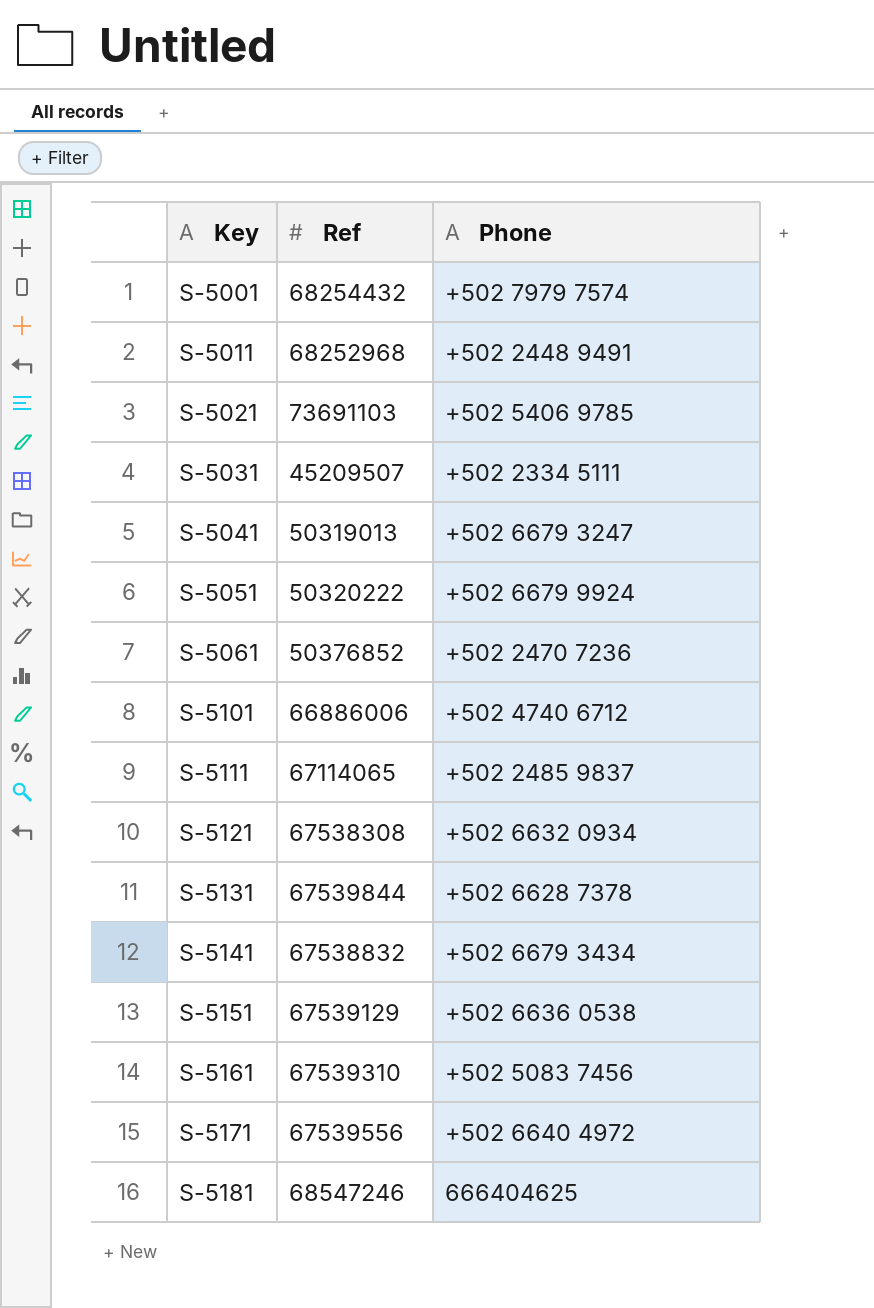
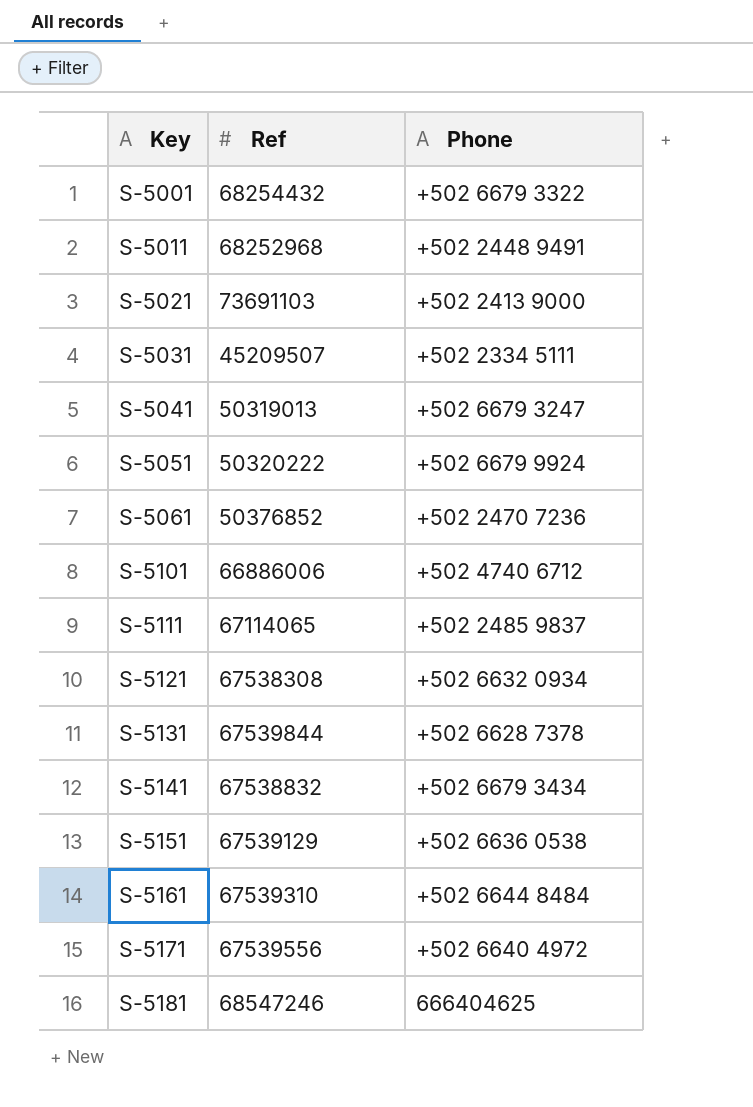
S-5001 | Phone: +502 7979 7574 -> +502 6679 3322
S-5021 | Phone: +502 5406 9785 -> +502 2413 9000
S-5161 | Phone: +502 5083 7456 -> +502 6644 8484

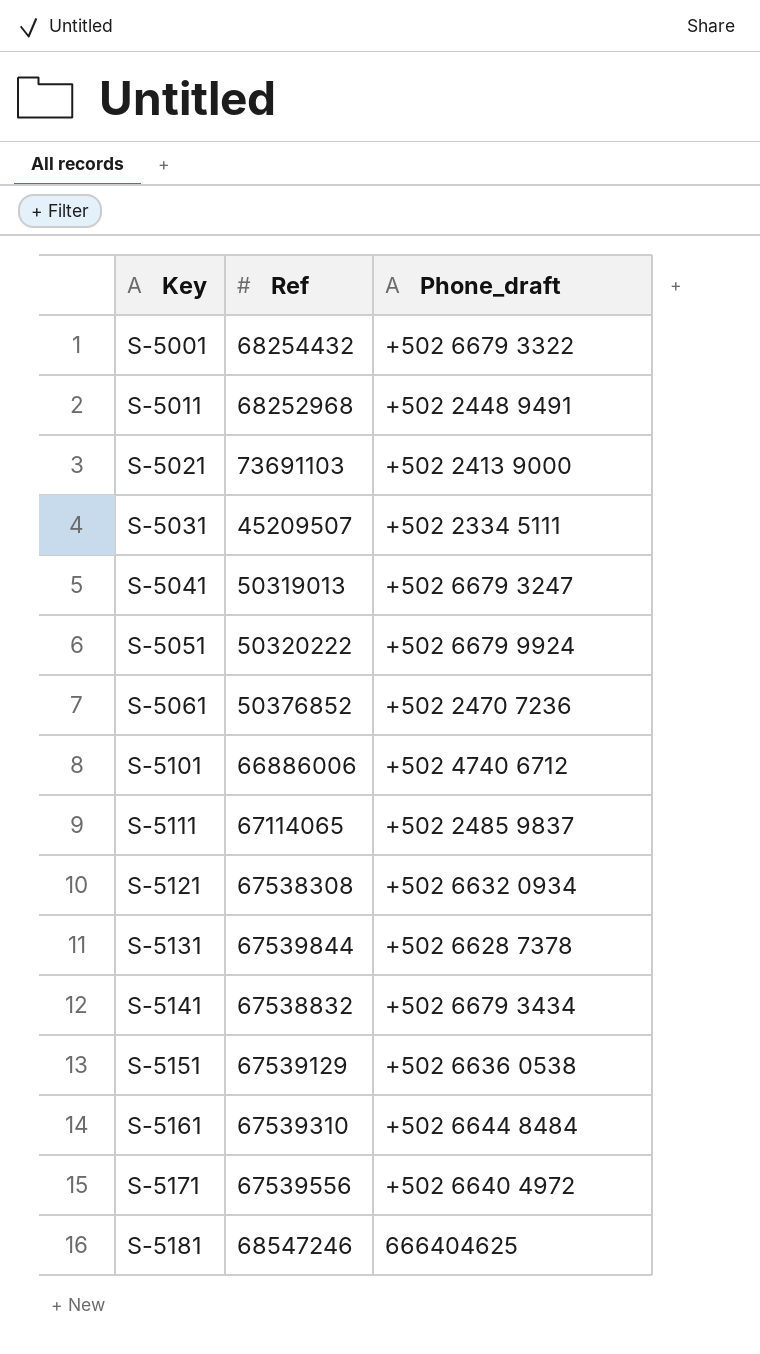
column name: Phone -> Phone_draft

